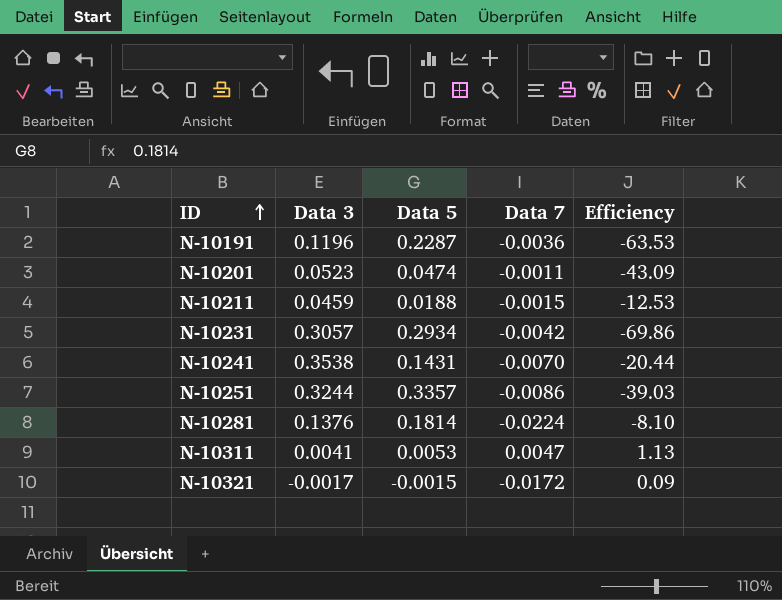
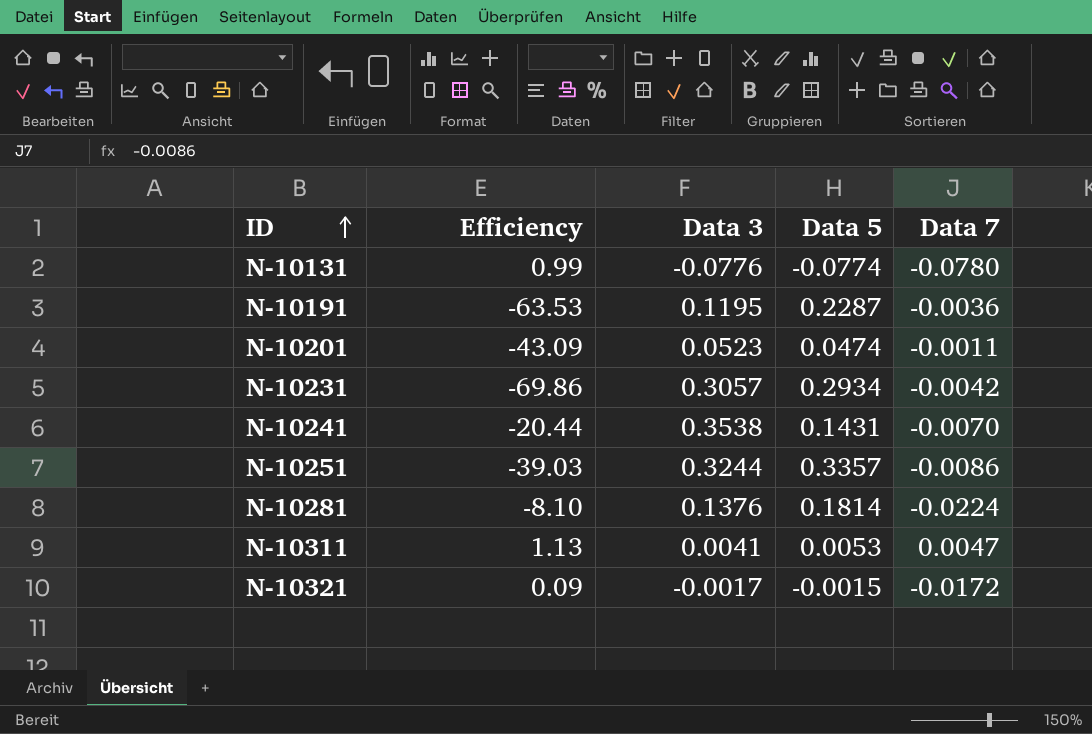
column Efficiency | position: 5 -> 2
row N-10211: 0.0459 | 0.0188 | -0.0015 | -12.53 -> none
row N-10131: none -> 0.99 | -0.0776 | -0.0774 | -0.0780
N-10191 | Data 3: 0.1196 -> 0.1195

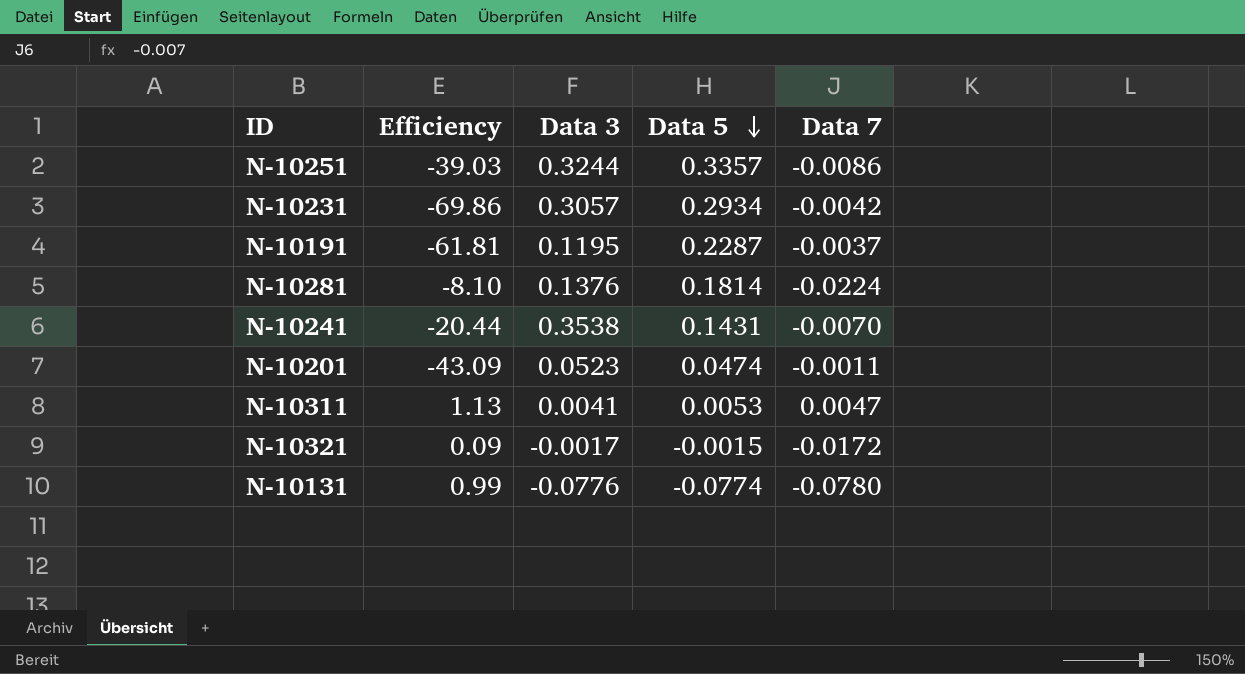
row order: ID ascending -> Data 5 descending
N-10191 | Efficiency: -63.53 -> -61.81
N-10191 | Data 7: -0.0036 -> -0.0037

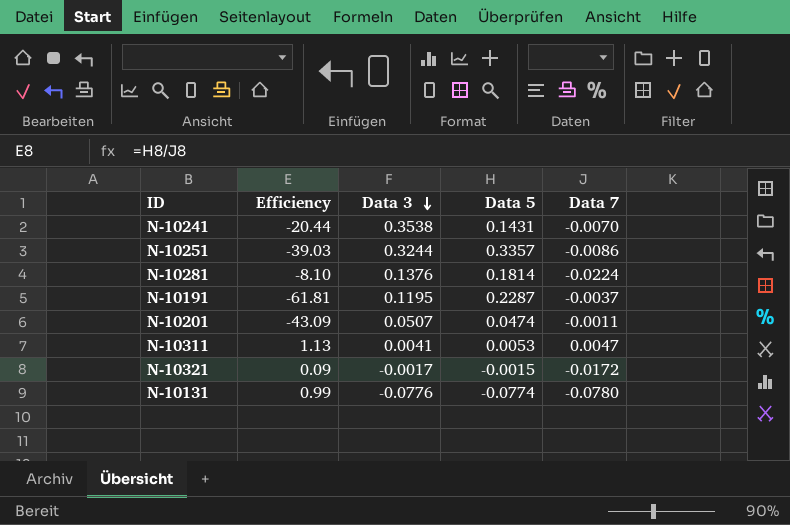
row order: Data 5 descending -> Data 3 descending
row N-10231: -69.86 | 0.3057 | 0.2934 | -0.0042 -> none
N-10201 | Data 3: 0.0523 -> 0.0507

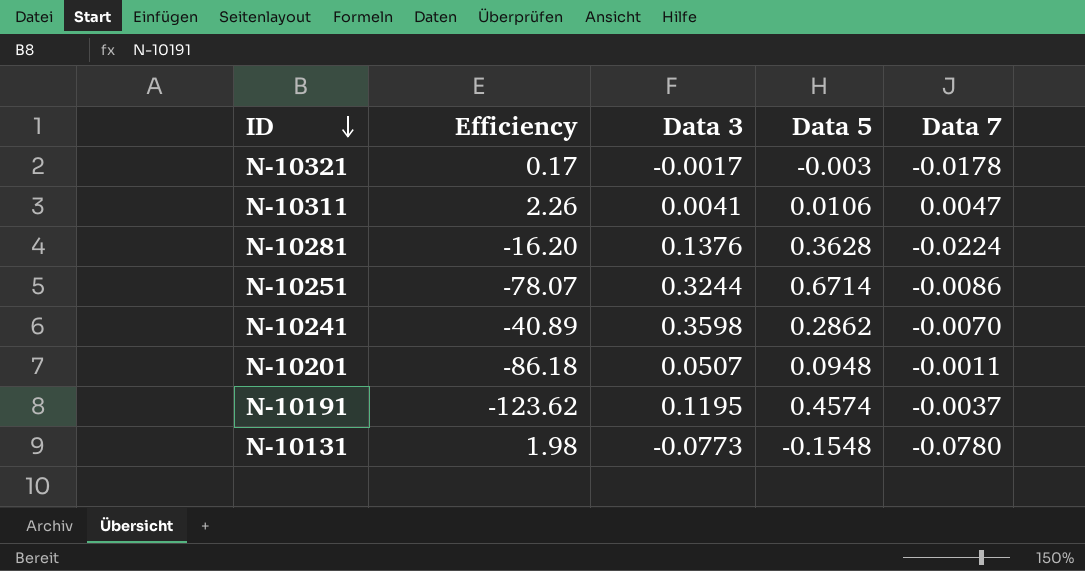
row order: Data 3 descending -> ID descending
N-10321 | Efficiency: 0.09 -> 0.17
N-10321 | Data 5: -0.0015 -> -0.003
N-10321 | Data 7: -0.0172 -> -0.0178
N-10311 | Efficiency: 1.13 -> 2.26
N-10311 | Data 5: 0.0053 -> 0.0106
N-10281 | Efficiency: -8.10 -> -16.20
N-10281 | Data 5: 0.1814 -> 0.3628
N-10251 | Efficiency: -39.03 -> -78.07
N-10251 | Data 5: 0.3357 -> 0.6714
N-10241 | Efficiency: -20.44 -> -40.89
N-10241 | Data 3: 0.3538 -> 0.3598
N-10241 | Data 5: 0.1431 -> 0.2862
N-10201 | Efficiency: -43.09 -> -86.18
N-10201 | Data 5: 0.0474 -> 0.0948
N-10191 | Efficiency: -61.81 -> -123.62
N-10191 | Data 5: 0.2287 -> 0.4574
N-10131 | Efficiency: 0.99 -> 1.98
N-10131 | Data 3: -0.0776 -> -0.0773
N-10131 | Data 5: -0.0774 -> -0.1548

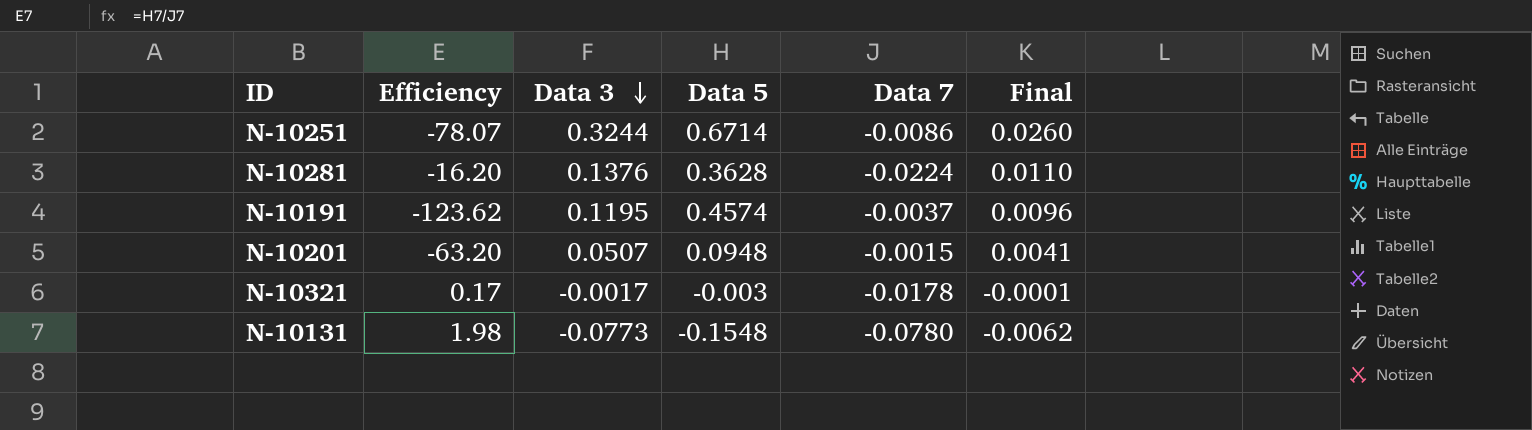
row order: ID descending -> Data 3 descending
column Final | formula: none -> [Data 3] * 0.08
row N-10311: 2.26 | 0.0041 | 0.0106 | 0.0047 -> none
row N-10241: -40.89 | 0.3598 | 0.2862 | -0.0070 -> none
N-10201 | Efficiency: -86.18 -> -63.20
N-10201 | Data 7: -0.0011 -> -0.0015

